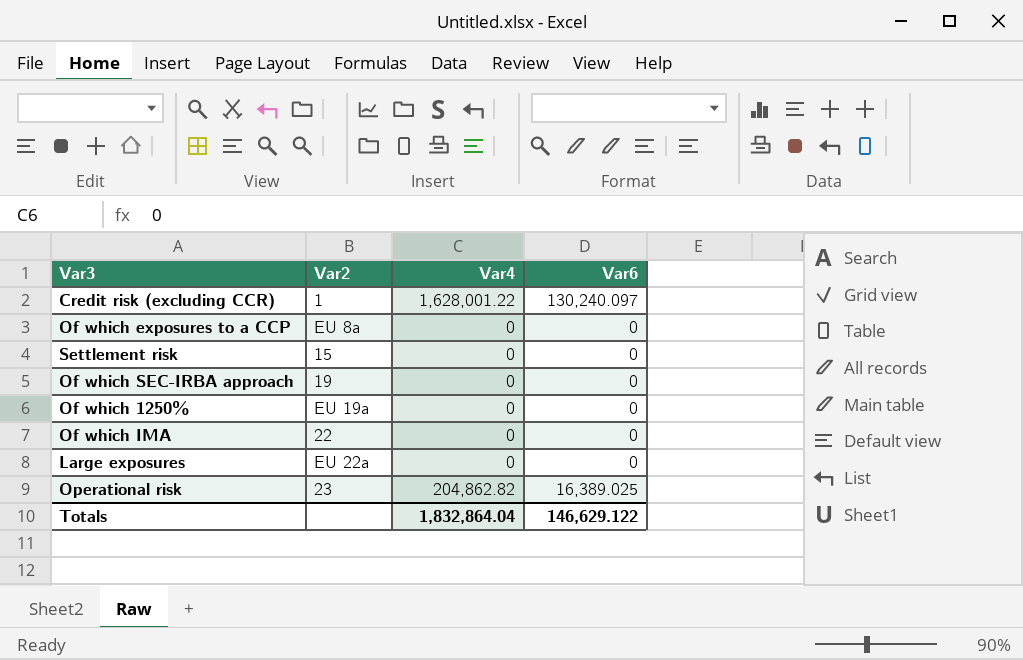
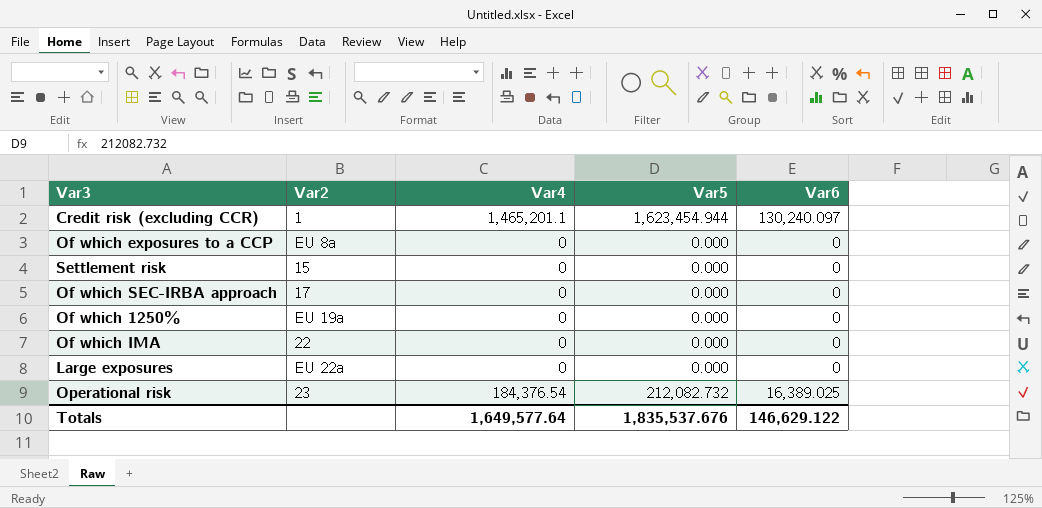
column Var5 | position: none -> 4
Credit risk (excluding CCR) | Var4: 1,628,001.22 -> 1,465,201.1
Of which SEC-IRBA approach | Var2: 19 -> 17
Operational risk | Var4: 204,862.82 -> 184,376.54
Totals | Var4: 1,832,864.04 -> 1,649,577.64

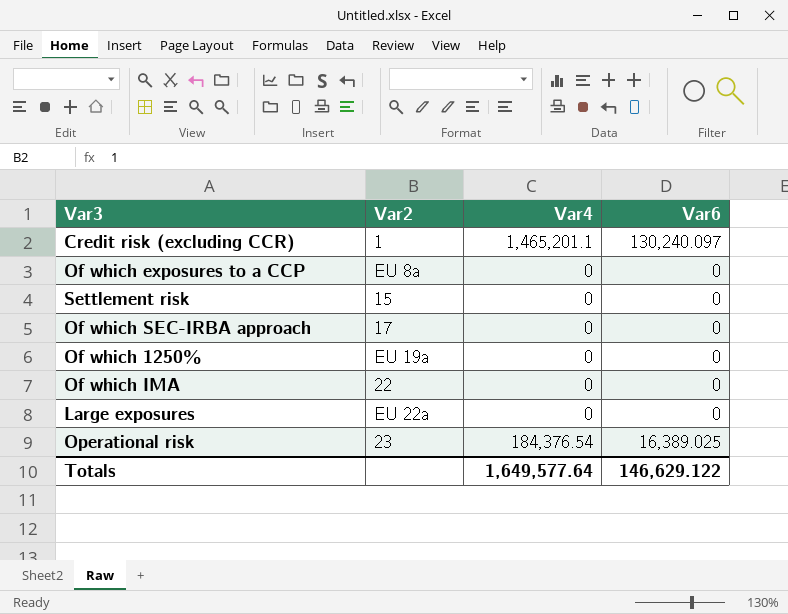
column Var5 | position: 4 -> none

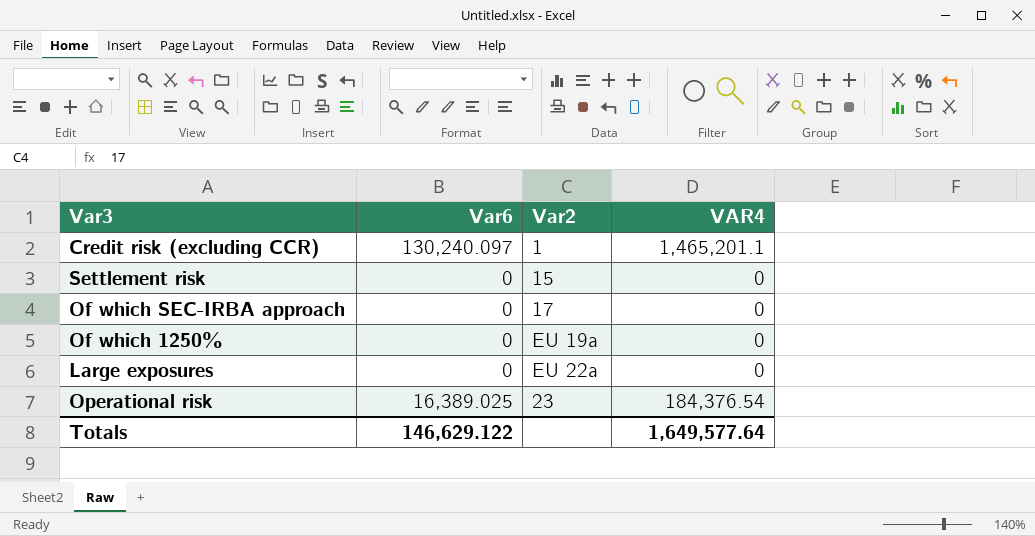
column Var6 | position: 4 -> 2
column name: Var4 -> VAR4
row Of which exposures to a CCP: EU 8a | 0 | 0 -> none
row Of which IMA: 22 | 0 | 0 -> none

